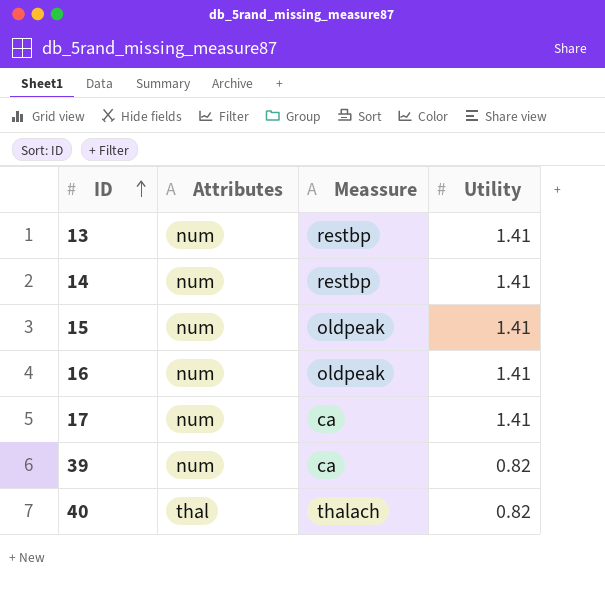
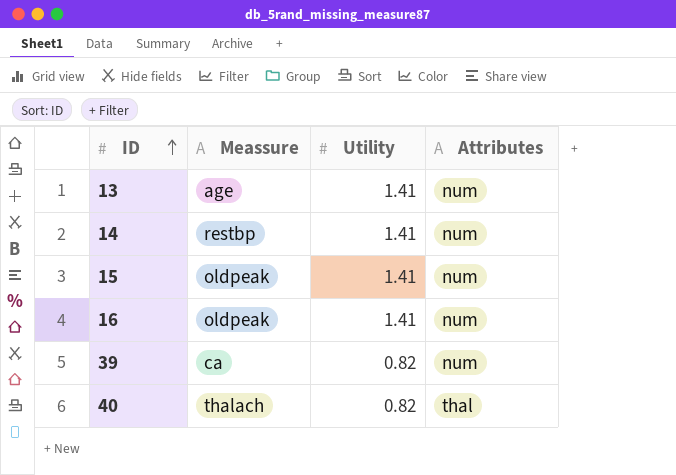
column Attributes | position: 2 -> 4
row 17: num | ca | 1.41 -> none
13 | Meassure: restbp -> age

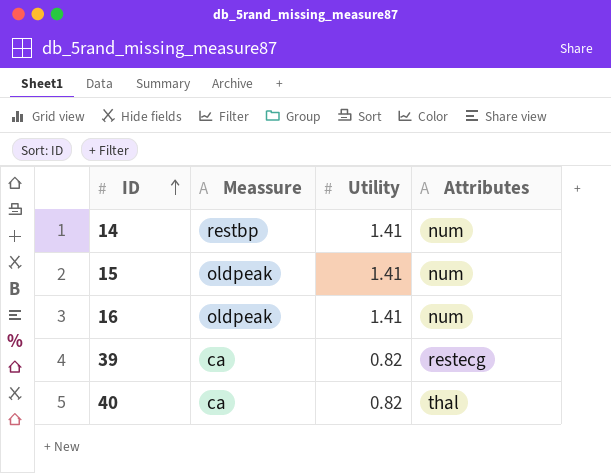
row 13: age | 1.41 | num -> none
39 | Attributes: num -> restecg
40 | Meassure: thalach -> ca

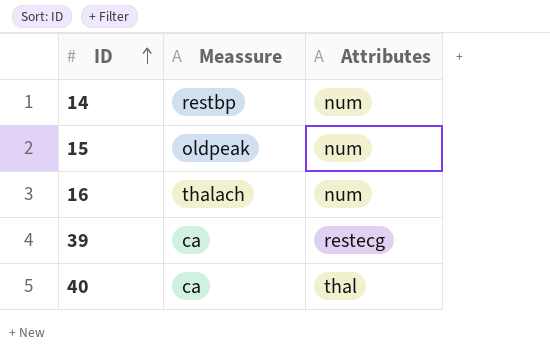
column Utility | position: 3 -> none
16 | Meassure: oldpeak -> thalach

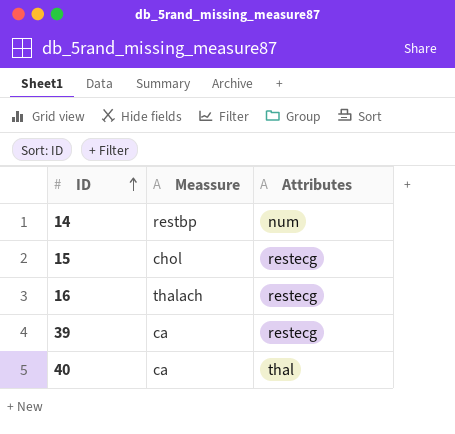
15 | Meassure: oldpeak -> chol
15 | Attributes: num -> restecg
16 | Attributes: num -> restecg

